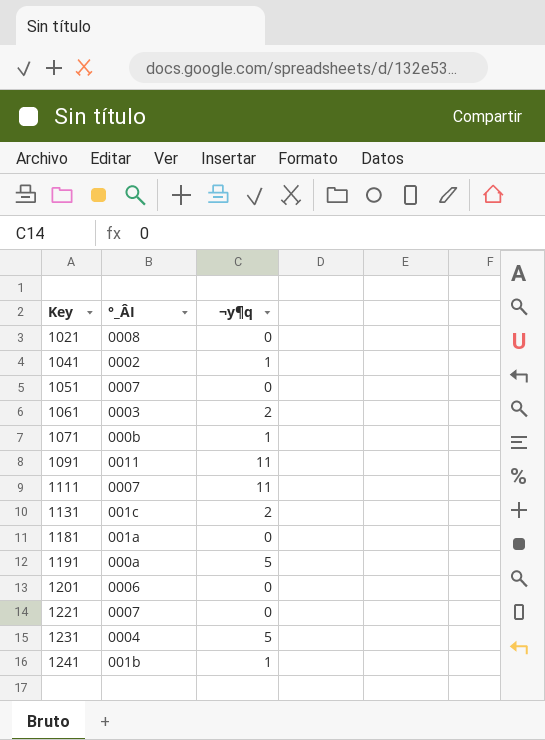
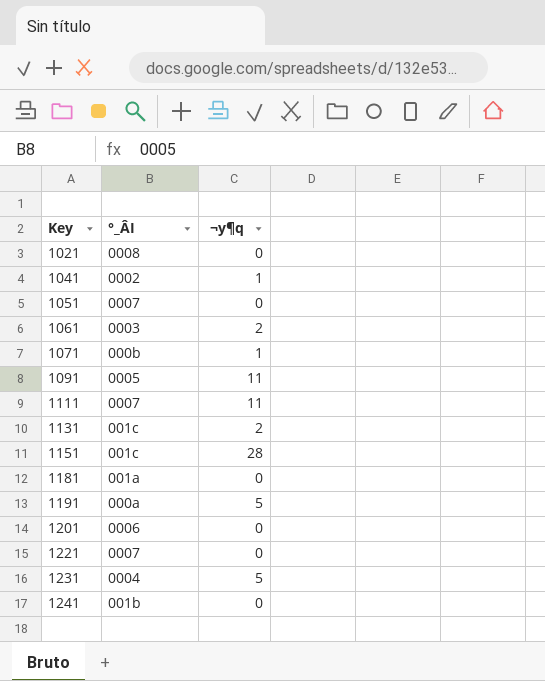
1091 | °_ÂI: 0011 -> 0005
row 1151: none -> 001c | 28
1241 | ¬y¶q: 1 -> 0

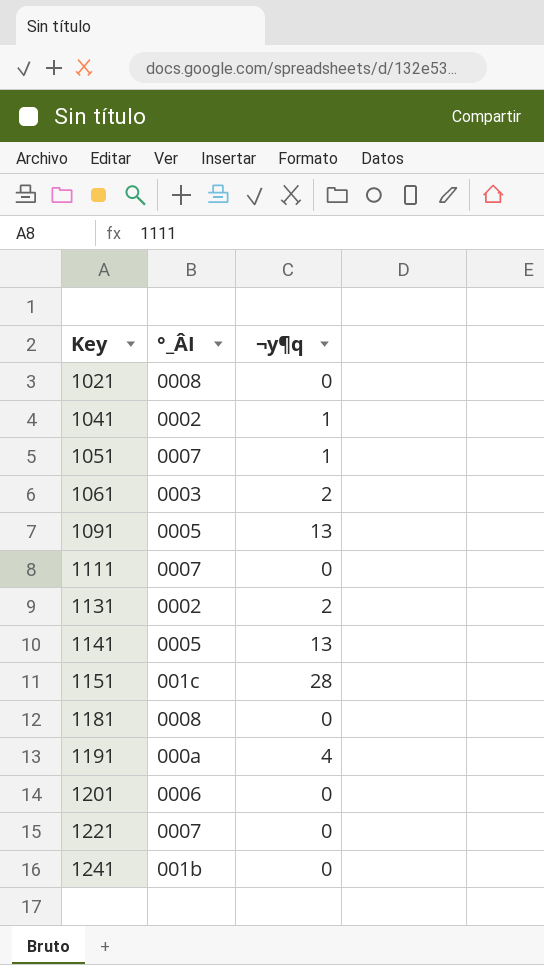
row 1071: 000b | 1 -> none
row 1231: 0004 | 5 -> none
1051 | ¬y¶q: 0 -> 1
1091 | ¬y¶q: 11 -> 13
1111 | ¬y¶q: 11 -> 0
1131 | °_ÂI: 001c -> 0002
row 1141: none -> 0005 | 13
1181 | °_ÂI: 001a -> 0008
1191 | ¬y¶q: 5 -> 4

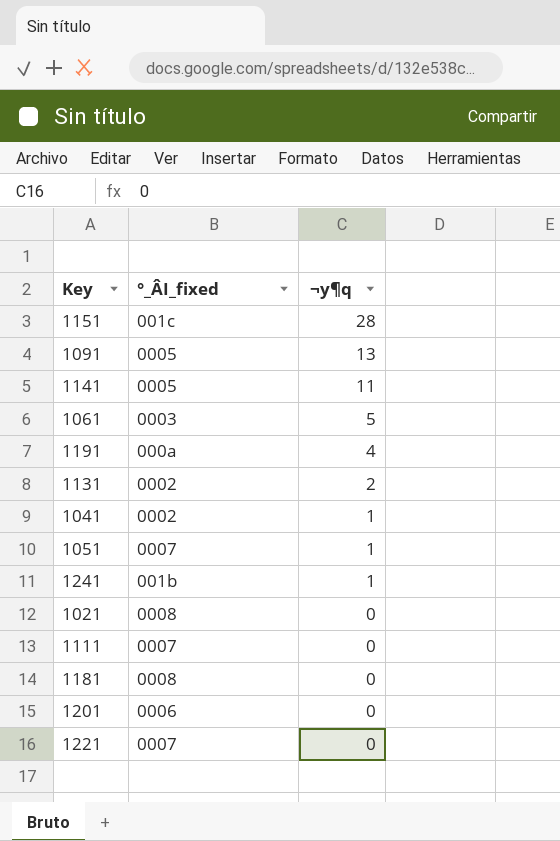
row order: Key ascending -> ¬y¶q descending
column name: °_ÂI -> °_ÂI_fixed
1141 | ¬y¶q: 13 -> 11
1061 | ¬y¶q: 2 -> 5
1241 | ¬y¶q: 0 -> 1

